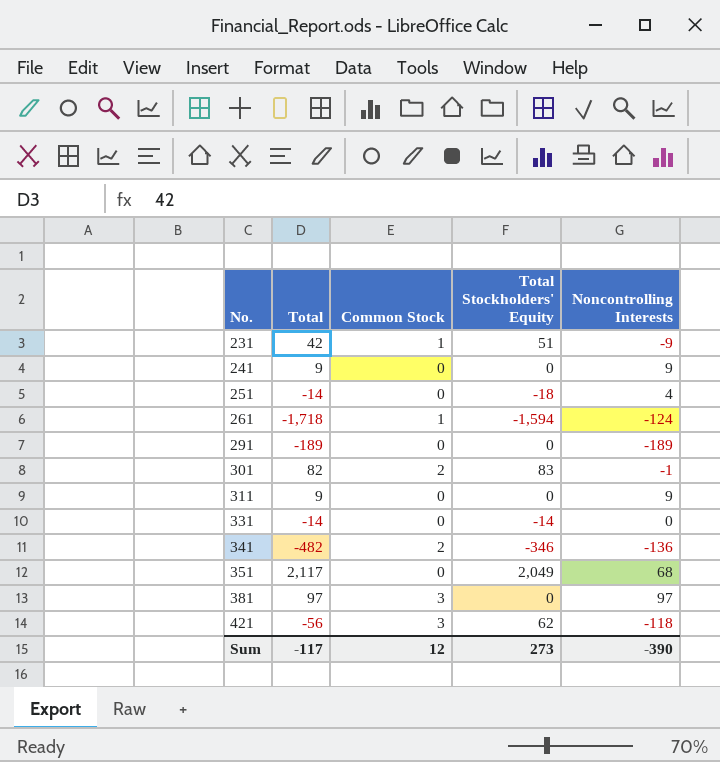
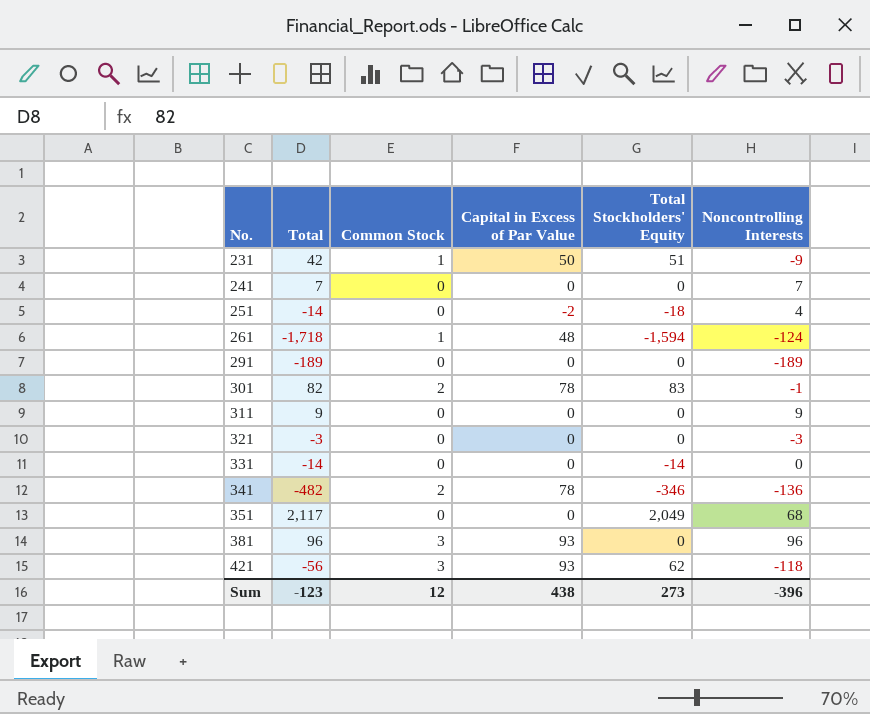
column Capital in Excess of Par Value | position: none -> 4
241 | Total: 9 -> 7
241 | Noncontrolling Interests: 9 -> 7
row 321: none -> -3 | 0 | 0 | 0 | -3
381 | Total: 97 -> 96
381 | Noncontrolling Interests: 97 -> 96
Sum | Total: -117 -> -123
Sum | Noncontrolling Interests: -390 -> -396

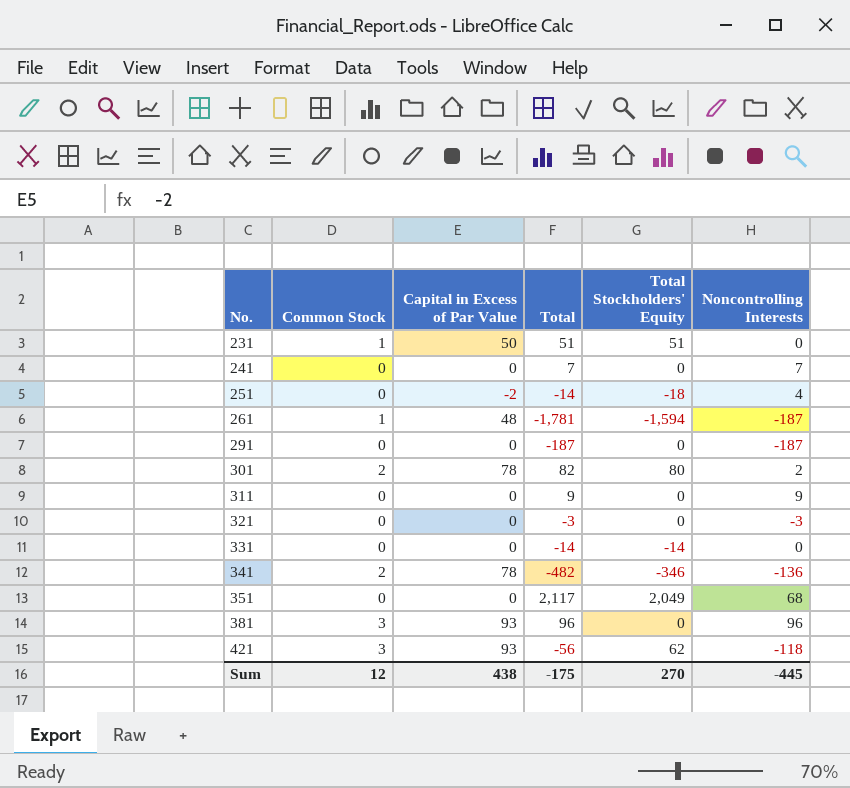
column Total | position: 2 -> 4
231 | Total: 42 -> 51
231 | Noncontrolling Interests: -9 -> 0
261 | Total: -1,718 -> -1,781
261 | Noncontrolling Interests: -124 -> -187
291 | Total: -189 -> -187
291 | Noncontrolling Interests: -189 -> -187
301 | Total Stockholders' Equity: 83 -> 80
301 | Noncontrolling Interests: -1 -> 2
Sum | Total: -123 -> -175
Sum | Total Stockholders' Equity: 273 -> 270
Sum | Noncontrolling Interests: -396 -> -445

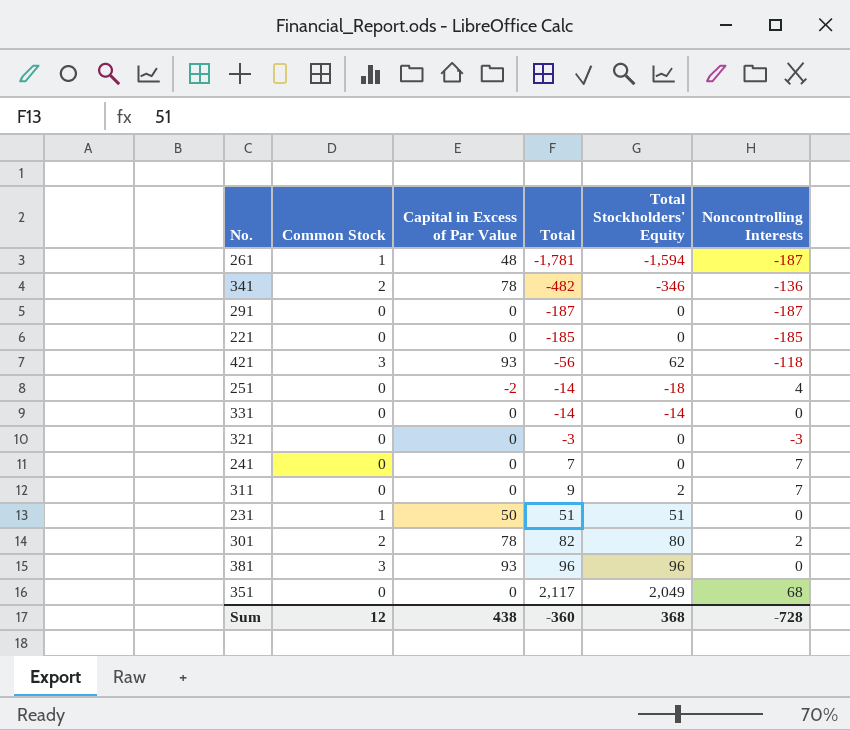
row order: No. ascending -> Total ascending
row 221: none -> 0 | 0 | -185 | 0 | -185
311 | Total Stockholders' Equity: 0 -> 2
311 | Noncontrolling Interests: 9 -> 7
381 | Total Stockholders' Equity: 0 -> 96
381 | Noncontrolling Interests: 96 -> 0
Sum | Total: -175 -> -360
Sum | Total Stockholders' Equity: 270 -> 368
Sum | Noncontrolling Interests: -445 -> -728

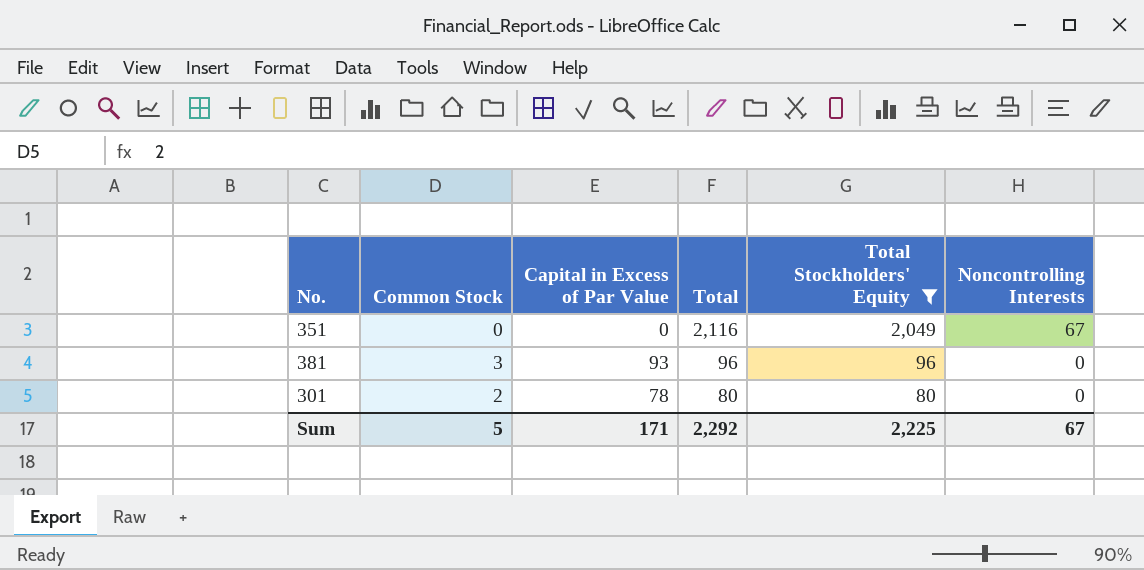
filter: none -> Total Stockholders' Equity >= 80
row order: Total ascending -> Total descending
351 | Total: 2,117 -> 2,116
351 | Noncontrolling Interests: 68 -> 67
301 | Total: 82 -> 80
301 | Noncontrolling Interests: 2 -> 0
Sum | Common Stock: 12 -> 5
Sum | Capital in Excess of Par Value: 438 -> 171
Sum | Total: -360 -> 2,292
Sum | Total Stockholders' Equity: 368 -> 2,225
Sum | Noncontrolling Interests: -728 -> 67

